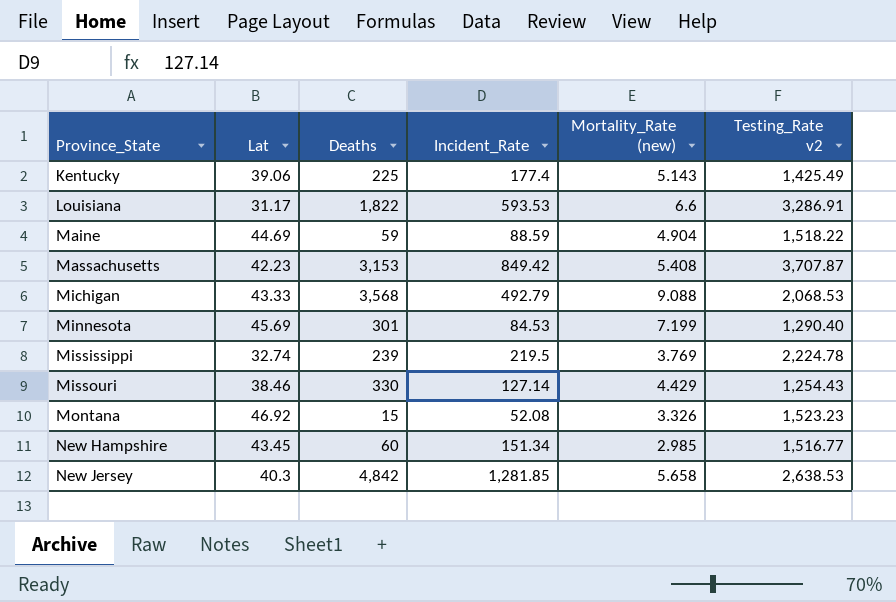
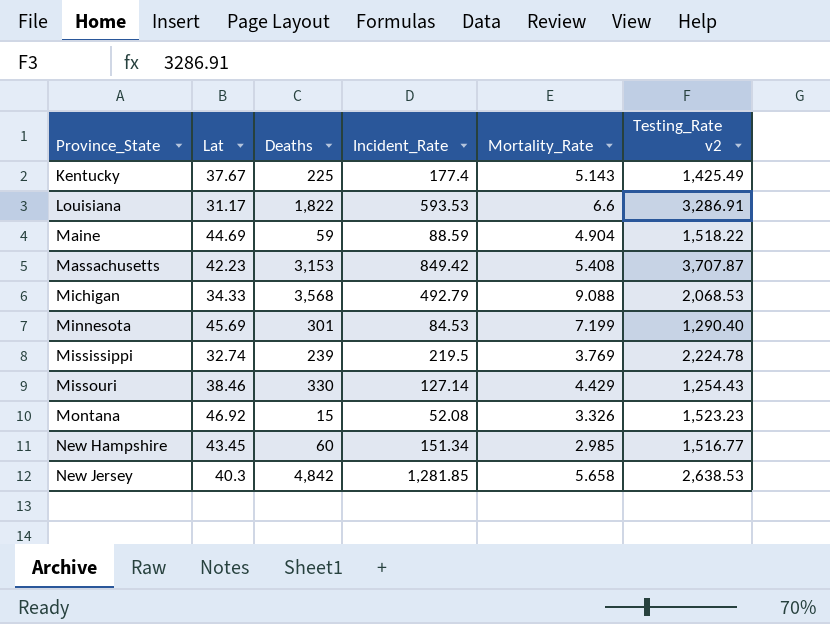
column name: Mortality_Rate (new) -> Mortality_Rate
Kentucky | Lat: 39.06 -> 37.67
Michigan | Lat: 43.33 -> 34.33

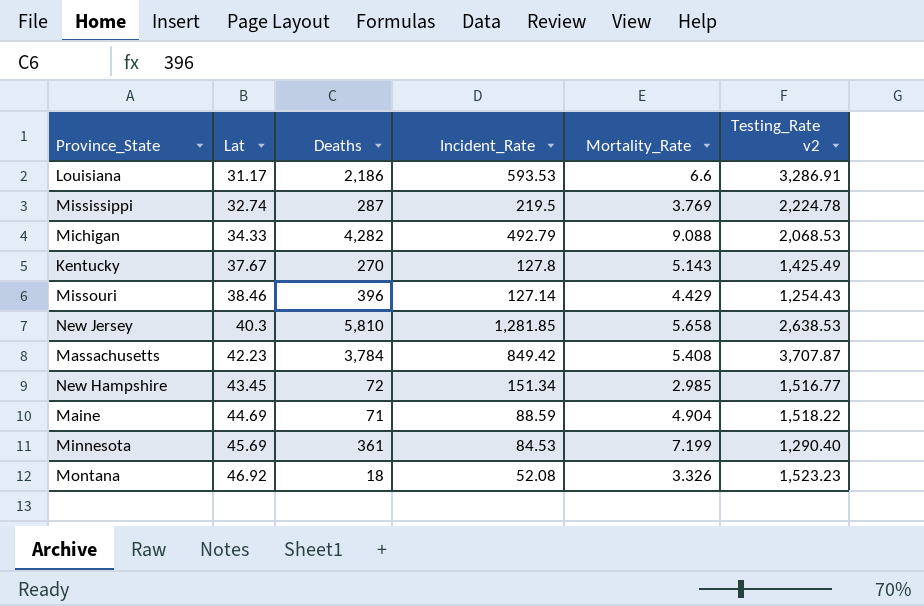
row order: Province_State ascending -> Lat ascending
Louisiana | Deaths: 1,822 -> 2,186
Mississippi | Deaths: 239 -> 287
Michigan | Deaths: 3,568 -> 4,282
Kentucky | Deaths: 225 -> 270
Kentucky | Incident_Rate: 177.4 -> 127.8
Missouri | Deaths: 330 -> 396
New Jersey | Deaths: 4,842 -> 5,810
Massachusetts | Deaths: 3,153 -> 3,784
New Hampshire | Deaths: 60 -> 72
Maine | Deaths: 59 -> 71
Minnesota | Deaths: 301 -> 361
Montana | Deaths: 15 -> 18

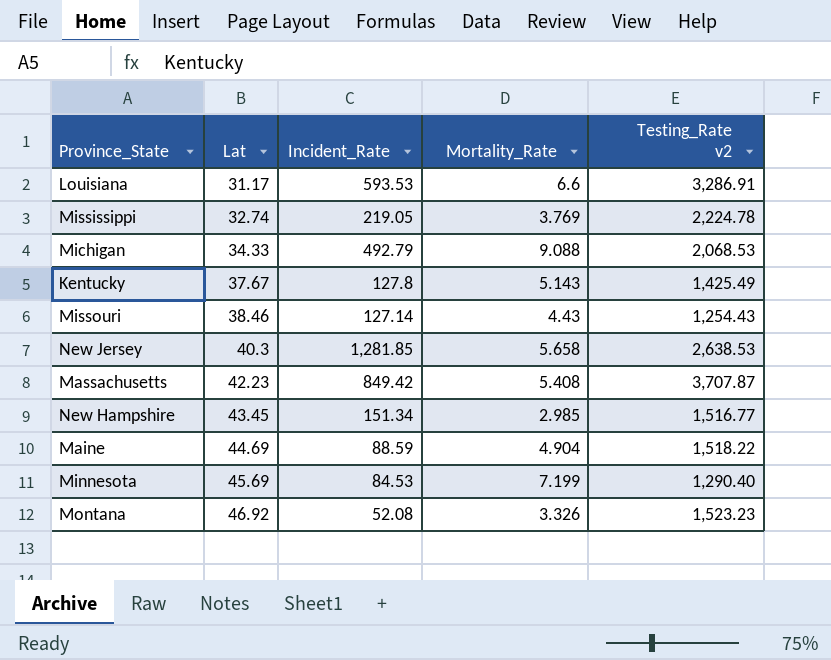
column Deaths | position: 3 -> none
Mississippi | Incident_Rate: 219.5 -> 219.05
Missouri | Mortality_Rate: 4.429 -> 4.43

